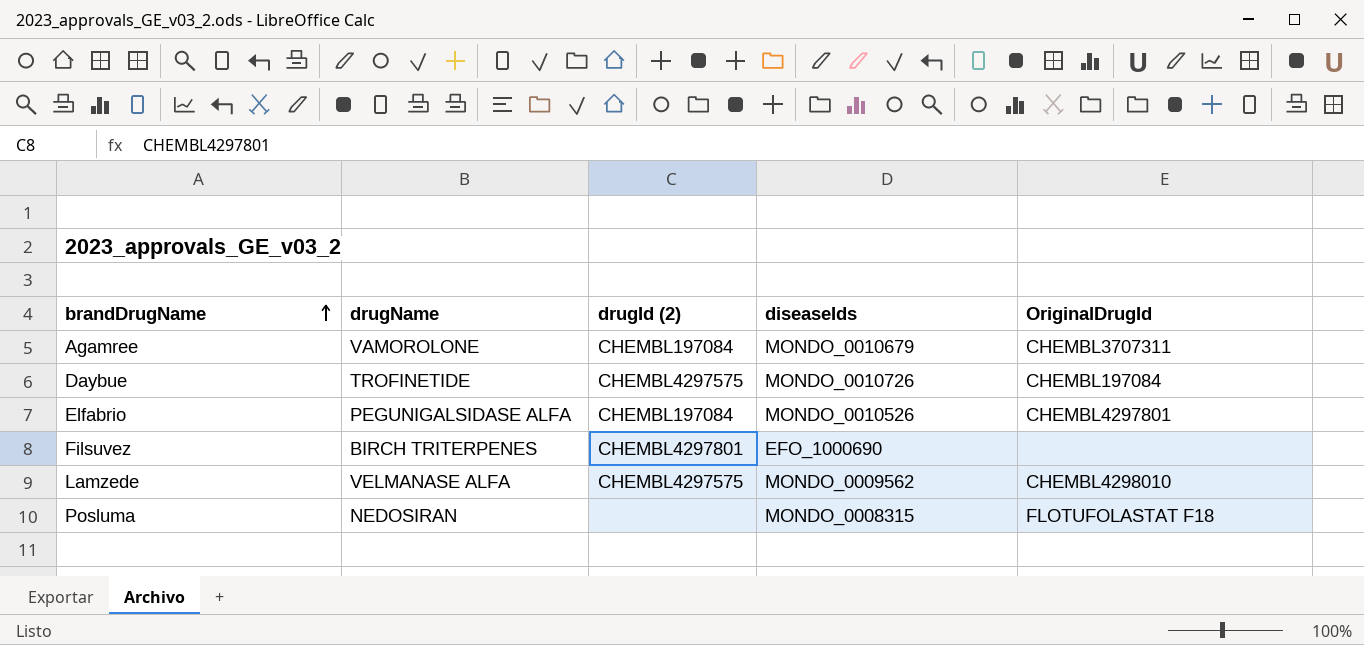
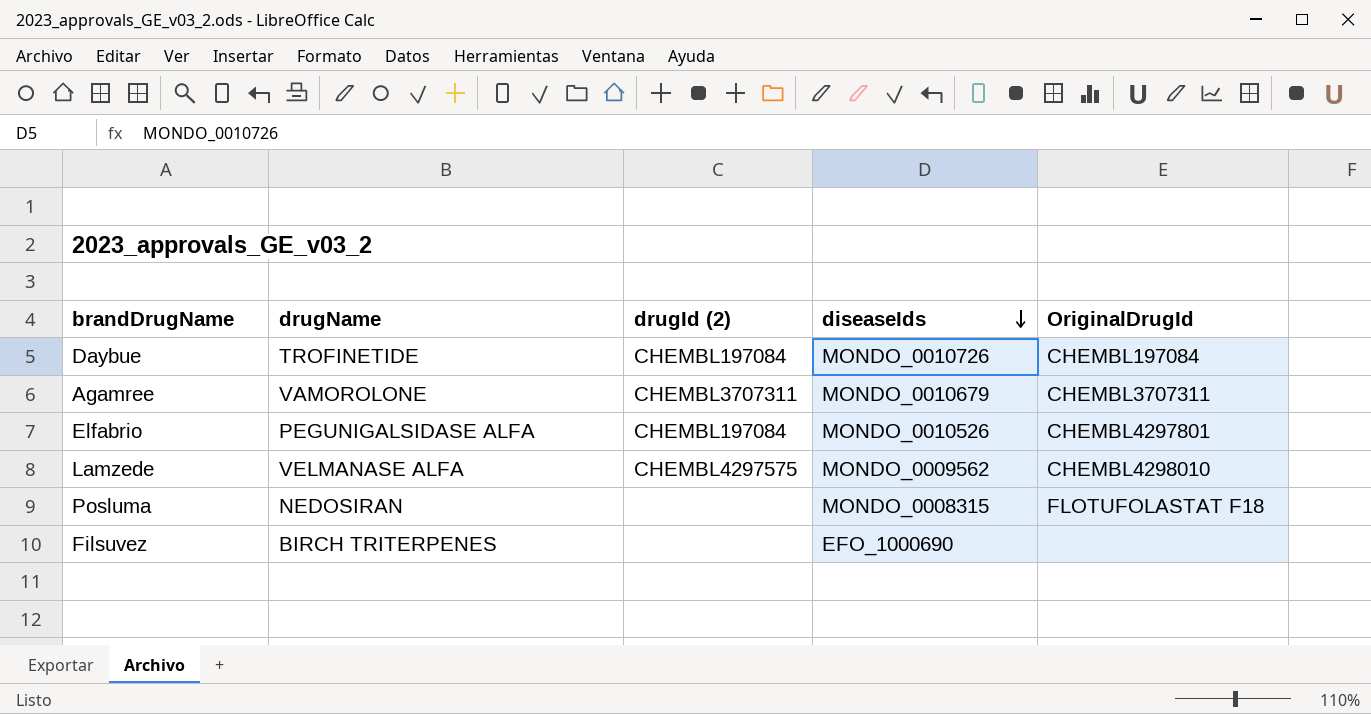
row order: brandDrugName ascending -> diseaseIds descending
Daybue | drugId (2): CHEMBL4297575 -> CHEMBL197084
Agamree | drugId (2): CHEMBL197084 -> CHEMBL3707311
Filsuvez | drugId (2): CHEMBL4297801 -> none

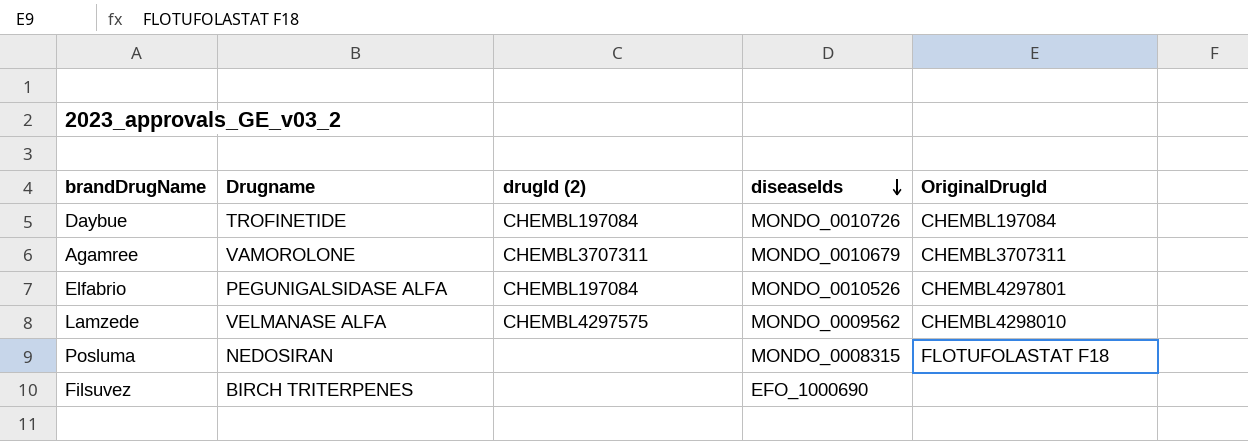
column name: drugName -> Drugname

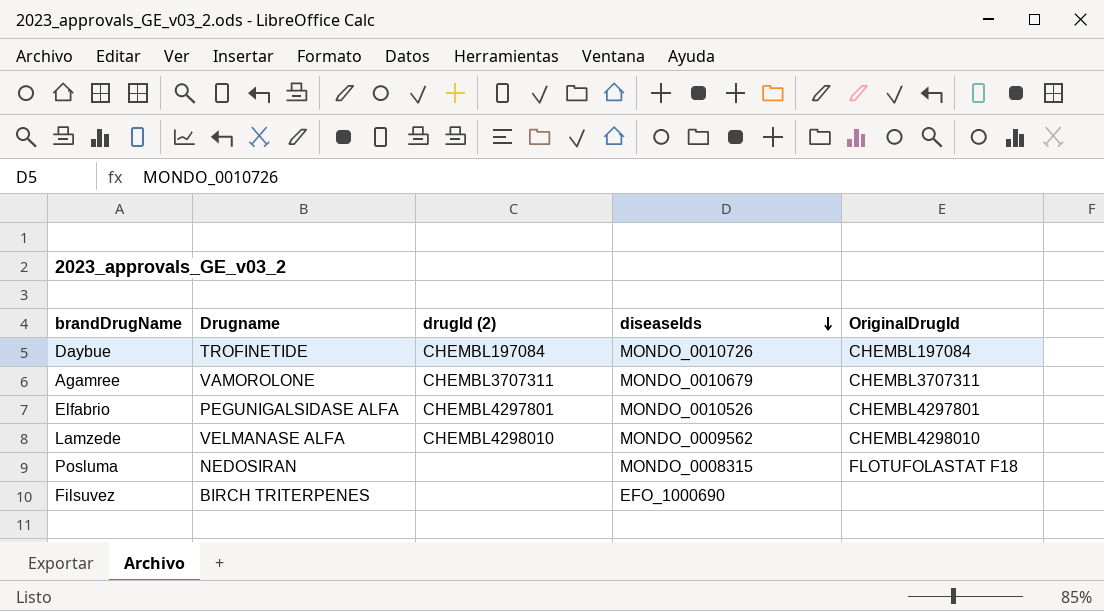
Elfabrio | drugId (2): CHEMBL197084 -> CHEMBL4297801
Lamzede | drugId (2): CHEMBL4297575 -> CHEMBL4298010

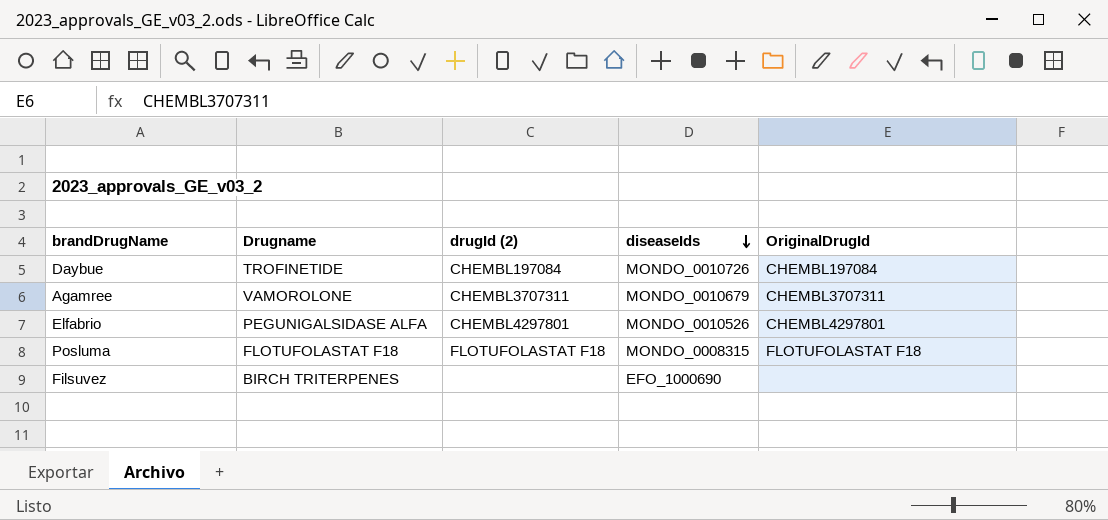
row Lamzede: VELMANASE ALFA | CHEMBL4298010 | MONDO_0009562 | CHEMBL4298010 -> none
Posluma | Drugname: NEDOSIRAN -> FLOTUFOLASTAT F18
Posluma | drugId (2): none -> FLOTUFOLASTAT F18

